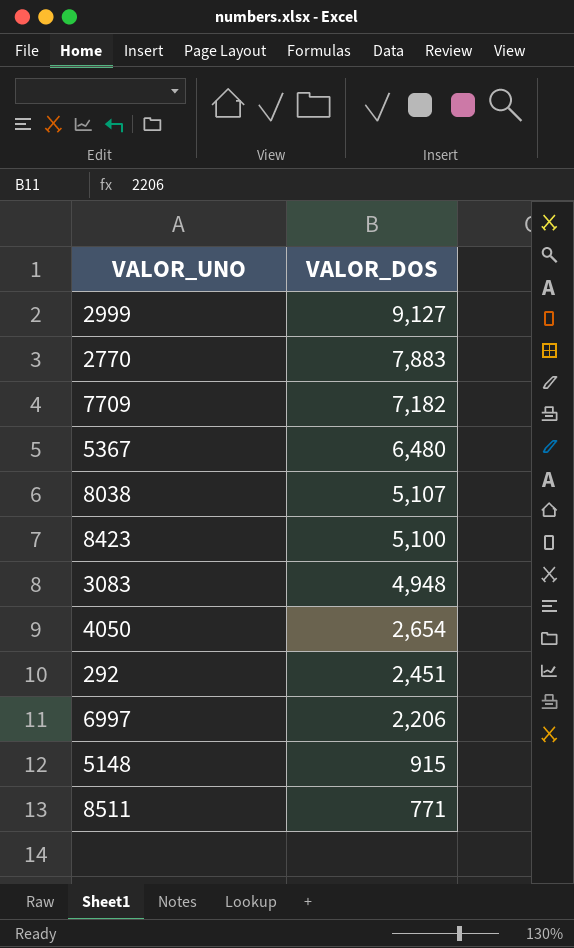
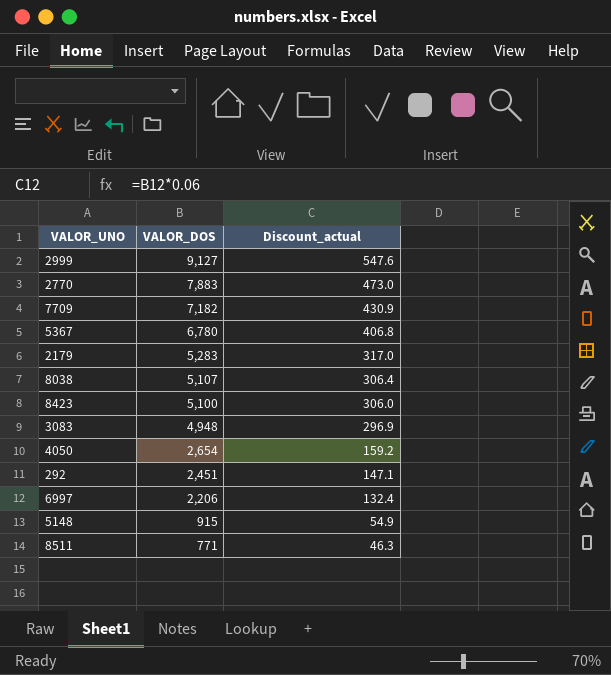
column Discount_actual | formula: none -> [VALOR_DOS] * 0.06
5367 | VALOR_DOS: 6,480 -> 6,780
row 2179: none -> 5,283 | 317.0

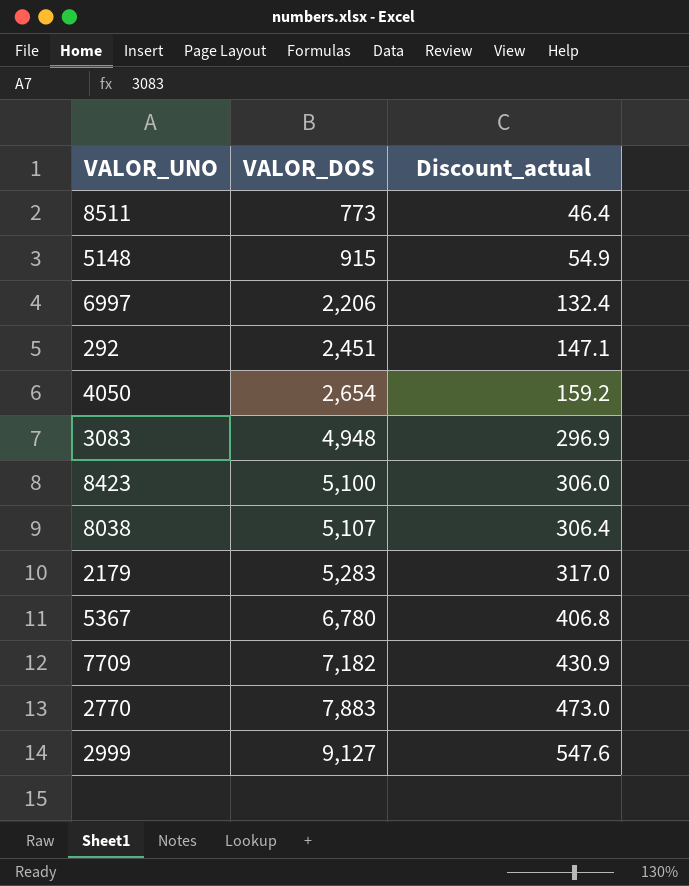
row order: VALOR_DOS descending -> VALOR_DOS ascending
8511 | VALOR_DOS: 771 -> 773
8511 | Discount_actual: 46.3 -> 46.4

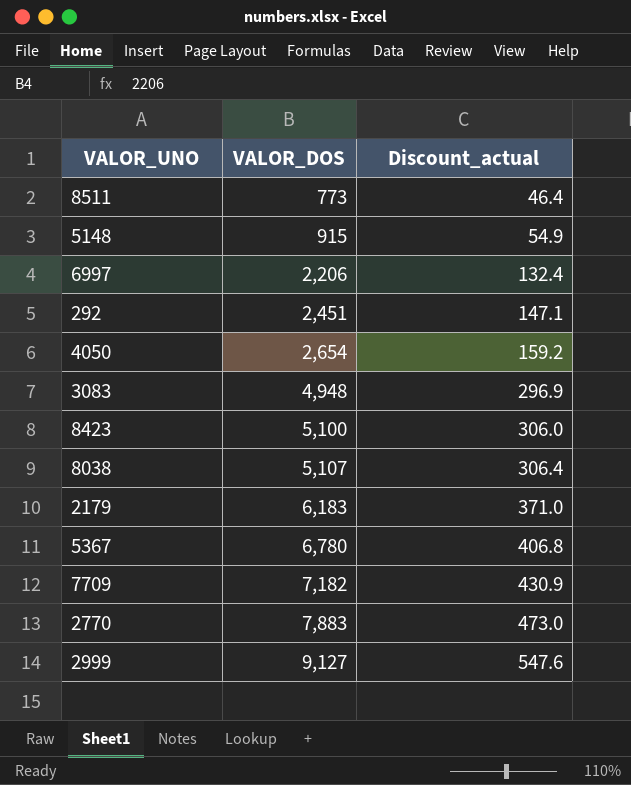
2179 | VALOR_DOS: 5,283 -> 6,183
2179 | Discount_actual: 317.0 -> 371.0

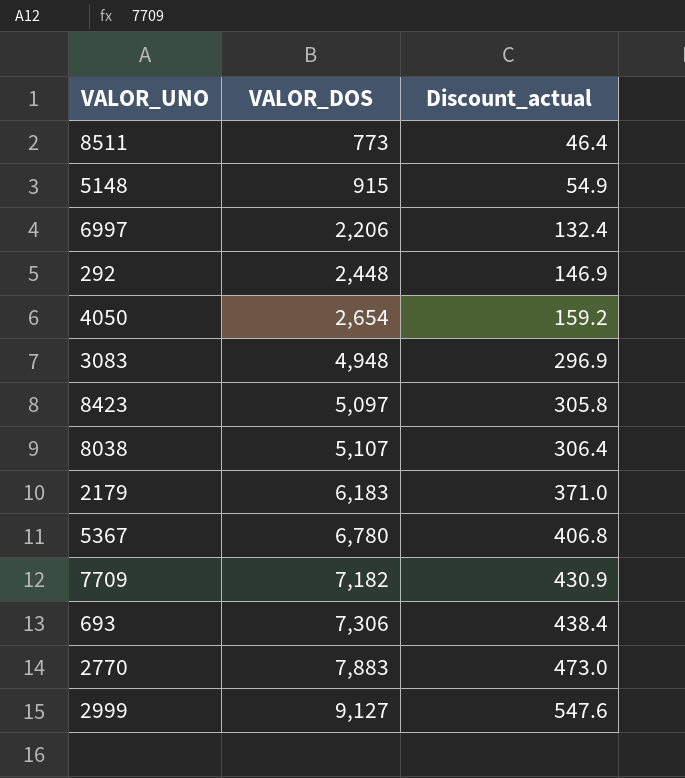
292 | VALOR_DOS: 2,451 -> 2,448
292 | Discount_actual: 147.1 -> 146.9
8423 | VALOR_DOS: 5,100 -> 5,097
8423 | Discount_actual: 306.0 -> 305.8
row 693: none -> 7,306 | 438.4

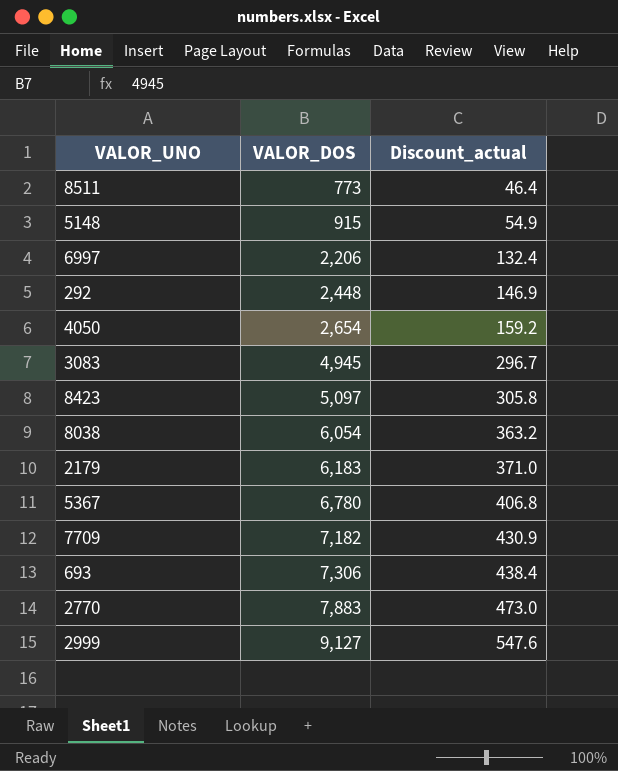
3083 | VALOR_DOS: 4,948 -> 4,945
3083 | Discount_actual: 296.9 -> 296.7
8038 | VALOR_DOS: 5,107 -> 6,054
8038 | Discount_actual: 306.4 -> 363.2

